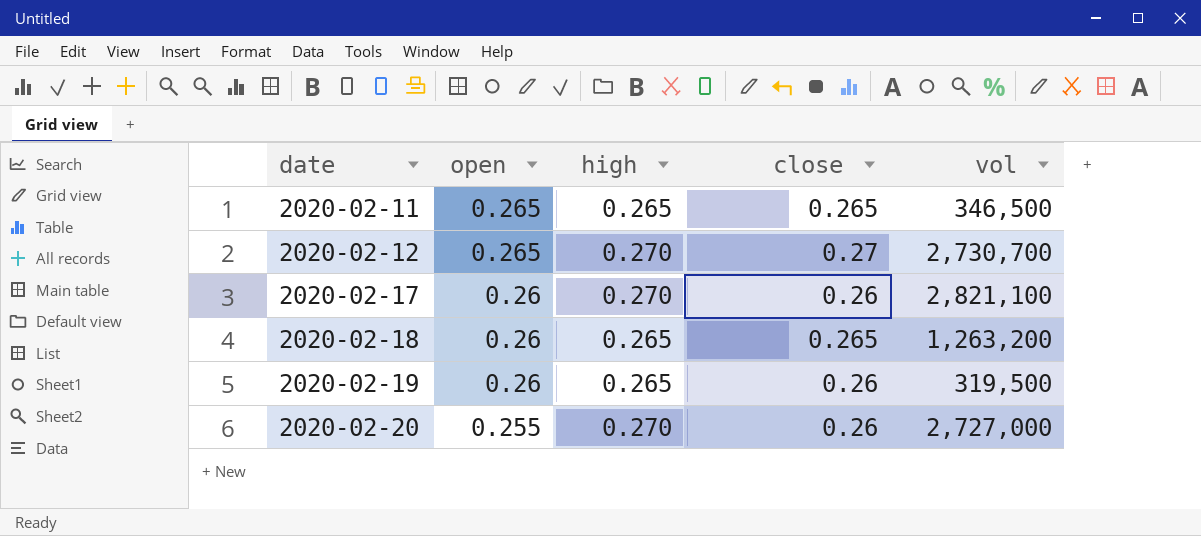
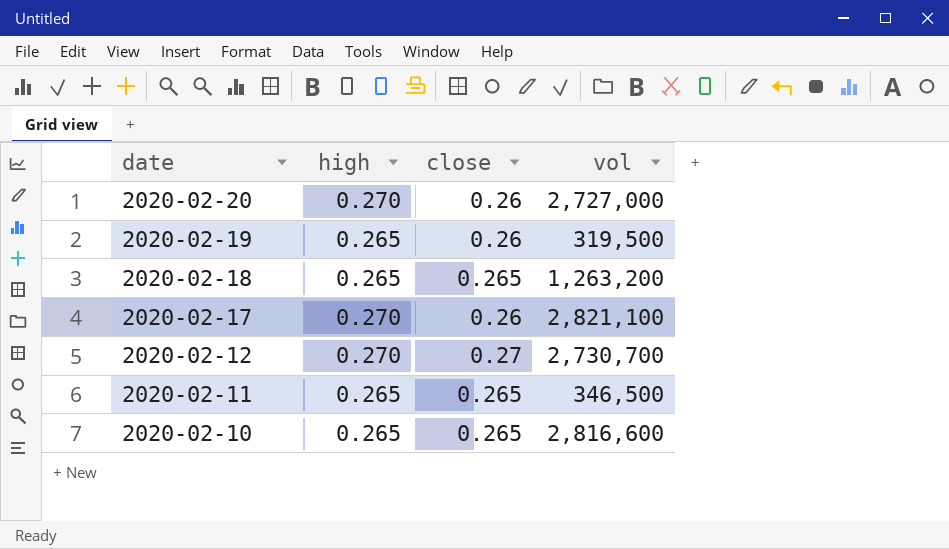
row order: date ascending -> date descending
column open | position: 2 -> none
row 2020-02-10: none -> 0.265 | 0.265 | 2,816,600

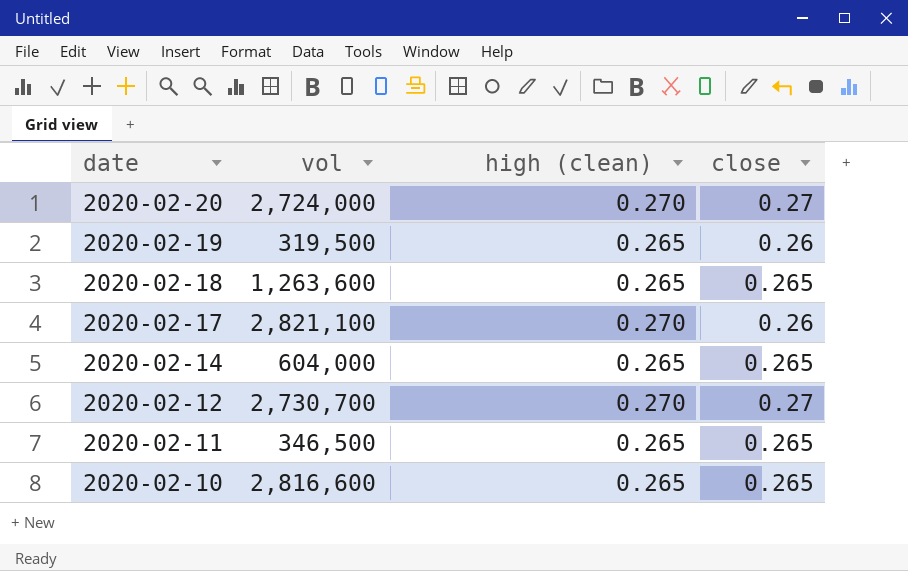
column vol | position: 4 -> 2
column name: high -> high (clean)
2020-02-20 | vol: 2,727,000 -> 2,724,000
2020-02-20 | close: 0.26 -> 0.27
2020-02-18 | vol: 1,263,200 -> 1,263,600
row 2020-02-14: none -> 604,000 | 0.265 | 0.265

